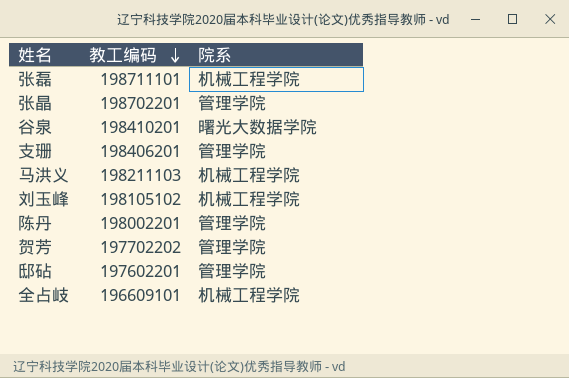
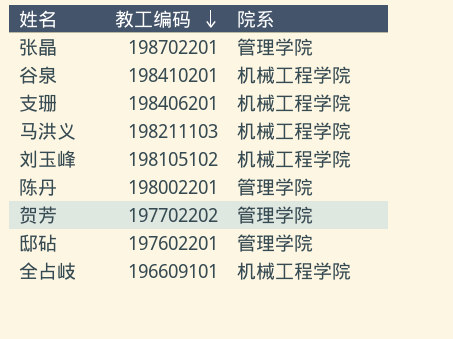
row 张磊: 198711101 | 机械工程学院 -> none
谷泉 | 院系: 曙光大数据学院 -> 机械工程学院
支珊 | 院系: 管理学院 -> 机械工程学院

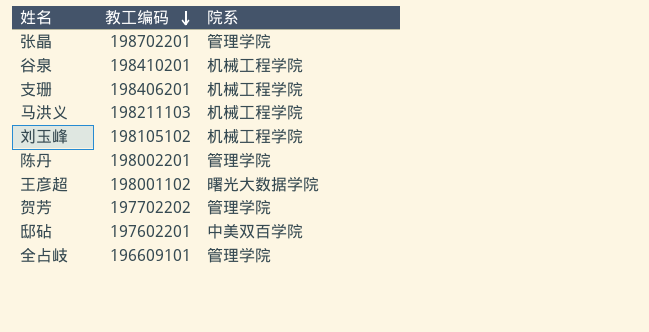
row 王彦超: none -> 198001102 | 曙光大数据学院
邸砧 | 院系: 管理学院 -> 中美双百学院
全占岐 | 院系: 机械工程学院 -> 管理学院

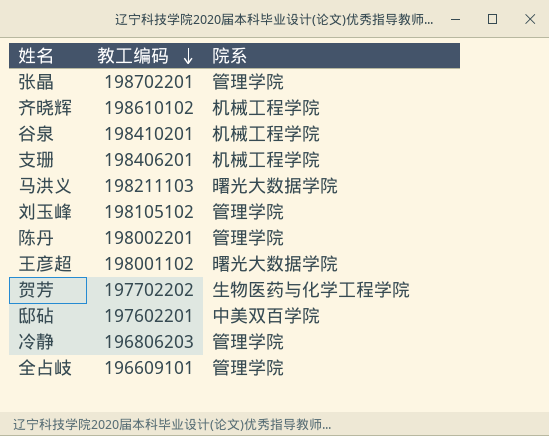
row 齐晓辉: none -> 198610102 | 机械工程学院
马洪义 | 院系: 机械工程学院 -> 曙光大数据学院
刘玉峰 | 院系: 机械工程学院 -> 管理学院
贺芳 | 院系: 管理学院 -> 生物医药与化学工程学院
row 冷静: none -> 196806203 | 管理学院

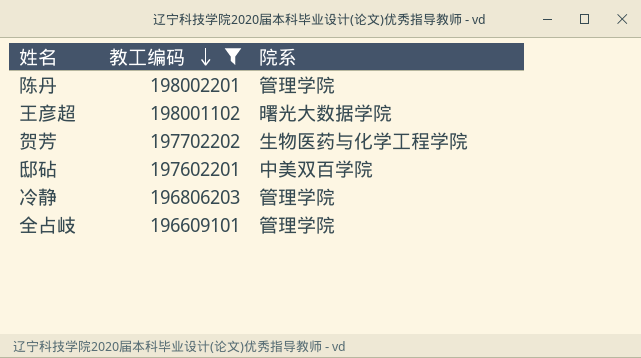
filter: none -> 教工编码 <= 198002201

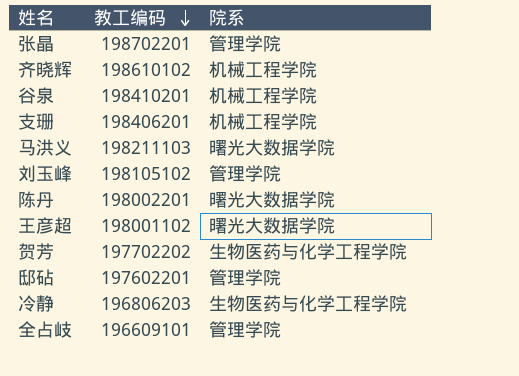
filter: 教工编码 <= 198002201 -> none
陈丹 | 院系: 管理学院 -> 曙光大数据学院
邸砧 | 院系: 中美双百学院 -> 管理学院
冷静 | 院系: 管理学院 -> 生物医药与化学工程学院

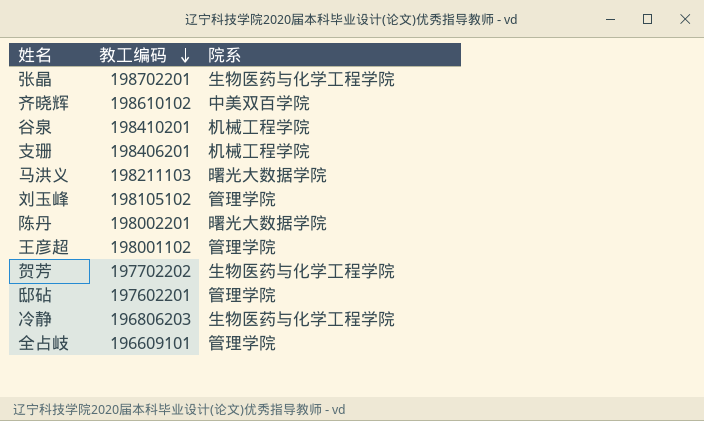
张晶 | 院系: 管理学院 -> 生物医药与化学工程学院
齐晓辉 | 院系: 机械工程学院 -> 中美双百学院
王彦超 | 院系: 曙光大数据学院 -> 管理学院

